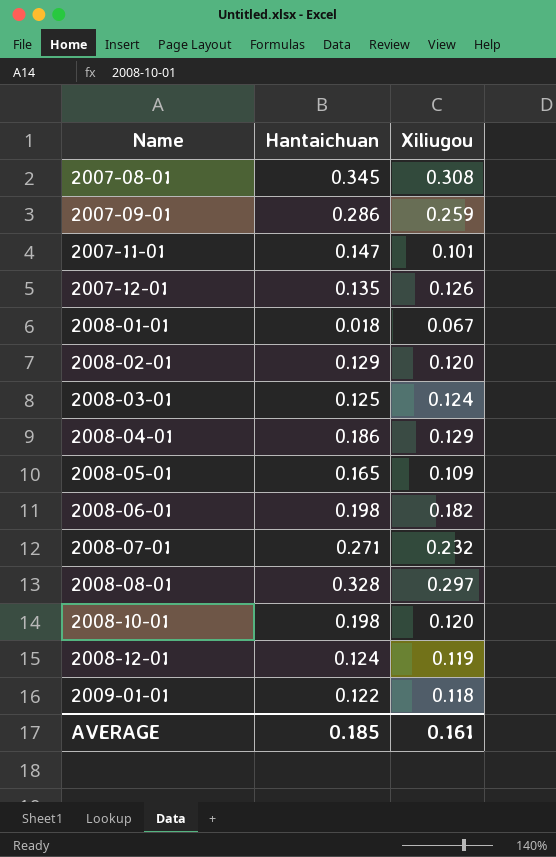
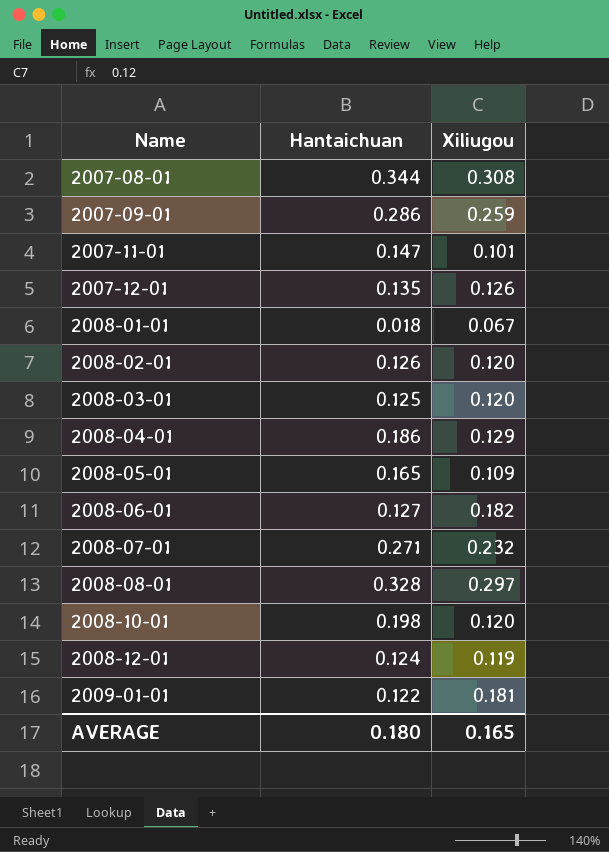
2007-08-01 | Hantaichuan: 0.345 -> 0.344
2008-02-01 | Hantaichuan: 0.129 -> 0.126
2008-03-01 | Xiliugou: 0.124 -> 0.120
2008-06-01 | Hantaichuan: 0.198 -> 0.127
2009-01-01 | Xiliugou: 0.118 -> 0.181
AVERAGE | Hantaichuan: 0.185 -> 0.180
AVERAGE | Xiliugou: 0.161 -> 0.165

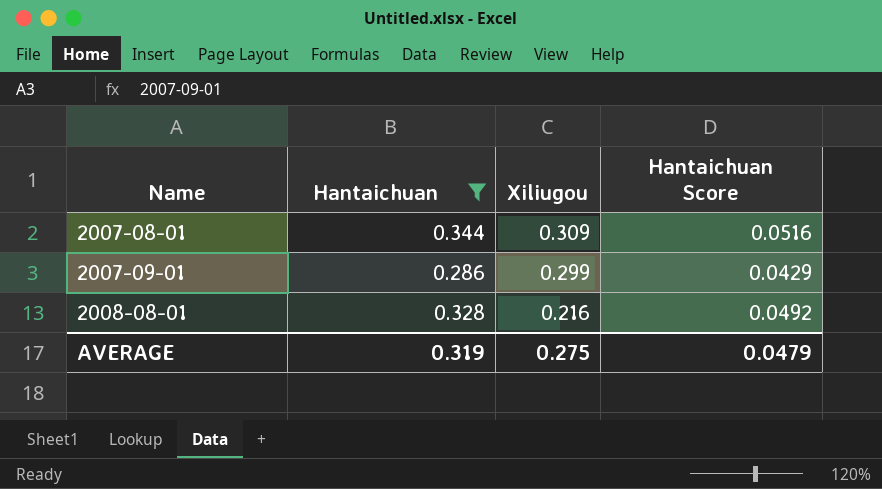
filter: none -> Hantaichuan >= 0.286
column Hantaichuan Score | formula: none -> [Hantaichuan] * 0.15
2007-08-01 | Xiliugou: 0.308 -> 0.309
2007-09-01 | Xiliugou: 0.259 -> 0.299
2008-08-01 | Xiliugou: 0.297 -> 0.216
AVERAGE | Hantaichuan: 0.180 -> 0.319
AVERAGE | Xiliugou: 0.165 -> 0.275

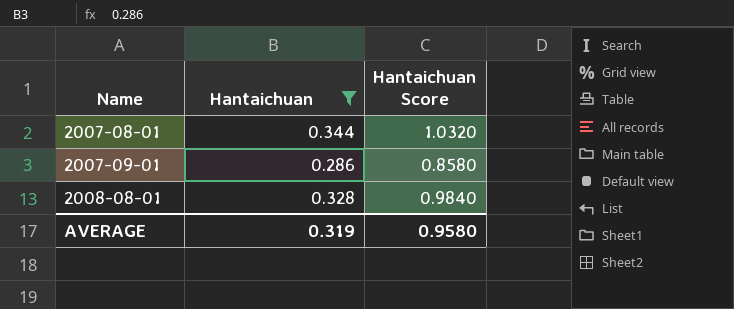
column Xiliugou | position: 3 -> none
column Hantaichuan Score | formula: [Hantaichuan] * 0.15 -> [Hantaichuan] * 3
AVERAGE | Hantaichuan Score: 0.0479 -> 0.9580

